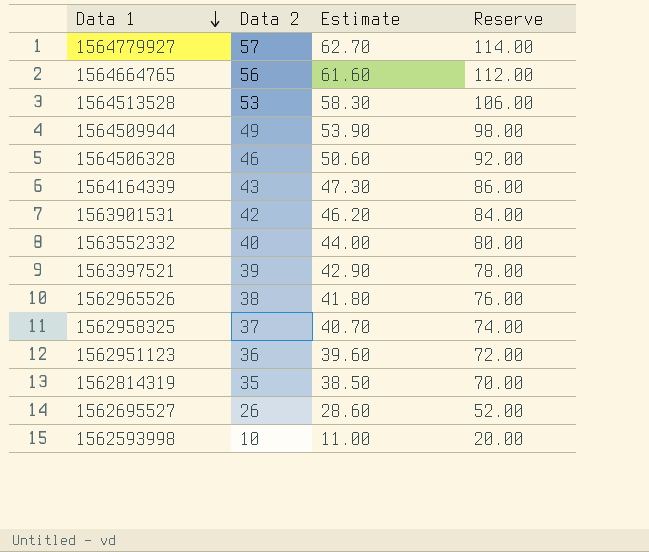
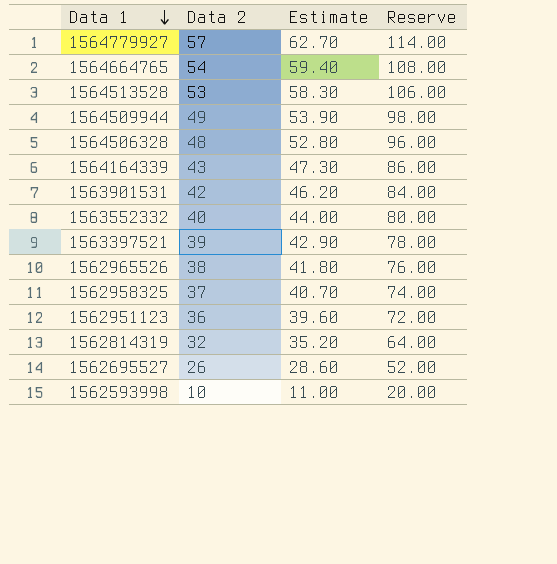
1564664765 | Data 2: 56 -> 54
1564664765 | Estimate: 61.60 -> 59.40
1564664765 | Reserve: 112.00 -> 108.00
1564506328 | Data 2: 46 -> 48
1564506328 | Estimate: 50.60 -> 52.80
1564506328 | Reserve: 92.00 -> 96.00
1562814319 | Data 2: 35 -> 32
1562814319 | Estimate: 38.50 -> 35.20
1562814319 | Reserve: 70.00 -> 64.00

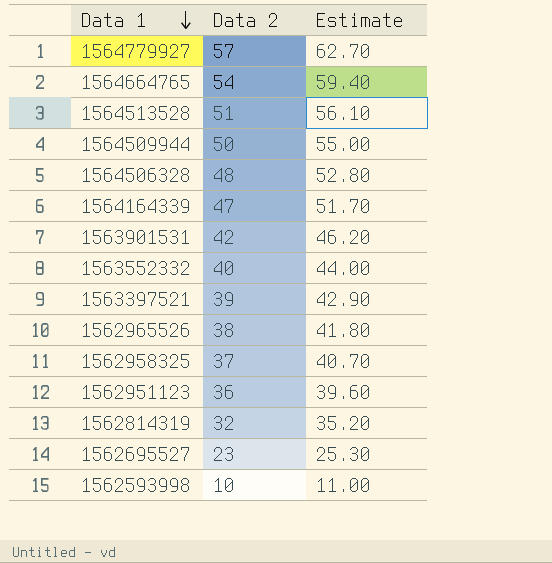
column Reserve | formula: [Data 2] * 2 -> none
1564513528 | Data 2: 53 -> 51
1564513528 | Estimate: 58.30 -> 56.10
1564509944 | Data 2: 49 -> 50
1564509944 | Estimate: 53.90 -> 55.00
1564164339 | Data 2: 43 -> 47
1564164339 | Estimate: 47.30 -> 51.70
1562695527 | Data 2: 26 -> 23
1562695527 | Estimate: 28.60 -> 25.30

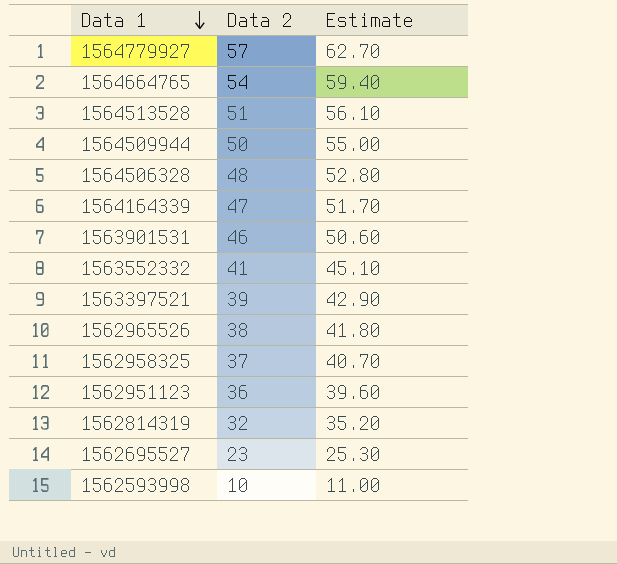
1563901531 | Data 2: 42 -> 46
1563901531 | Estimate: 46.20 -> 50.60
1563552332 | Data 2: 40 -> 41
1563552332 | Estimate: 44.00 -> 45.10

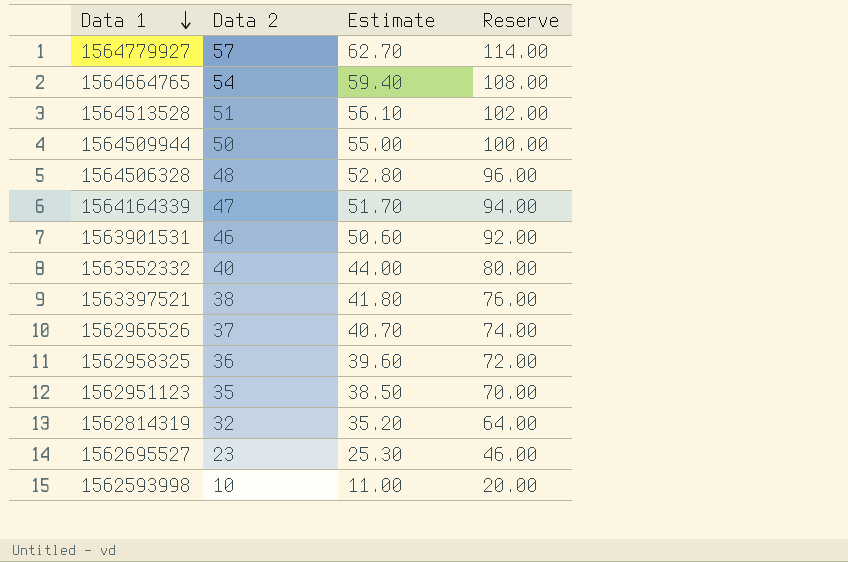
column Reserve | formula: none -> [Data 2] * 2
1563552332 | Data 2: 41 -> 40
1563552332 | Estimate: 45.10 -> 44.00
1563397521 | Data 2: 39 -> 38
1563397521 | Estimate: 42.90 -> 41.80
1562965526 | Data 2: 38 -> 37
1562965526 | Estimate: 41.80 -> 40.70
1562958325 | Data 2: 37 -> 36
1562958325 | Estimate: 40.70 -> 39.60
1562951123 | Data 2: 36 -> 35
1562951123 | Estimate: 39.60 -> 38.50

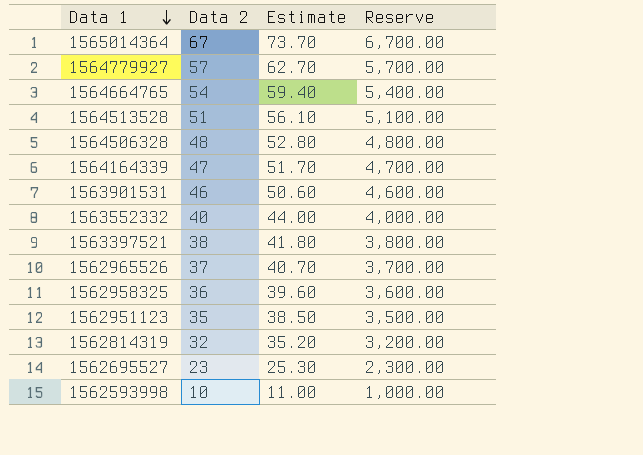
column Reserve | formula: [Data 2] * 2 -> [Data 2] * 100
row 1564509944: 50 | 55.00 | 100.00 -> none
row 1565014364: none -> 67 | 73.70 | 6,700.00

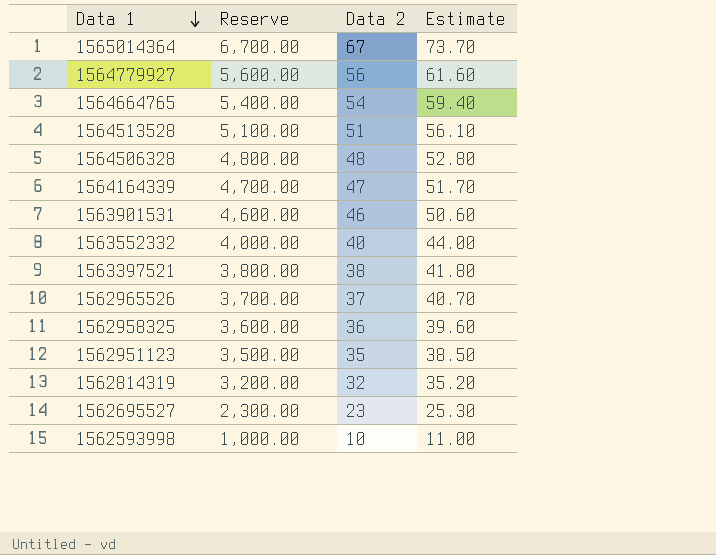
column Reserve | position: 4 -> 2
1564779927 | Reserve: 5,700.00 -> 5,600.00
1564779927 | Data 2: 57 -> 56
1564779927 | Estimate: 62.70 -> 61.60

